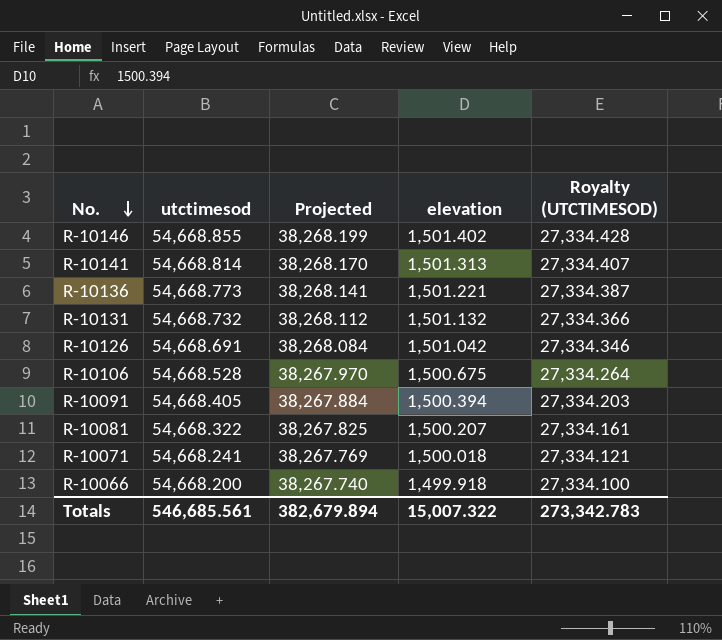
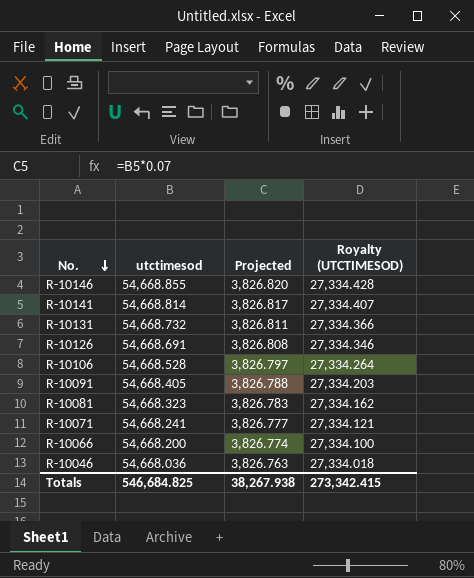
column elevation | position: 4 -> none
column Projected | formula: [utctimesod] * 0.7 -> [utctimesod] * 0.07
row R-10136: 54,668.773 | 38,268.141 | 1,501.221 | 27,334.387 -> none
R-10081 | utctimesod: 54,668.322 -> 54,668.323
R-10081 | Royalty (UTCTIMESOD): 27,334.161 -> 27,334.162
row R-10046: none -> 54,668.036 | 3,826.763 | 27,334.018
Totals | utctimesod: 546,685.561 -> 546,684.825
Totals | Projected: 382,679.894 -> 38,267.938
Totals | Royalty (UTCTIMESOD): 273,342.783 -> 273,342.415

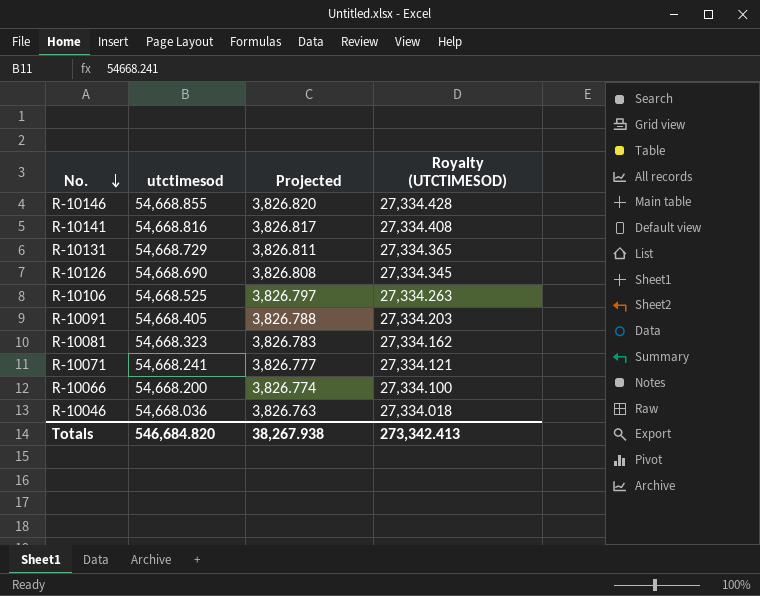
R-10141 | utctimesod: 54,668.814 -> 54,668.816
R-10141 | Royalty (UTCTIMESOD): 27,334.407 -> 27,334.408
R-10131 | utctimesod: 54,668.732 -> 54,668.729
R-10131 | Royalty (UTCTIMESOD): 27,334.366 -> 27,334.365
R-10126 | utctimesod: 54,668.691 -> 54,668.690
R-10126 | Royalty (UTCTIMESOD): 27,334.346 -> 27,334.345
R-10106 | utctimesod: 54,668.528 -> 54,668.525
R-10106 | Royalty (UTCTIMESOD): 27,334.264 -> 27,334.263
Totals | utctimesod: 546,684.825 -> 546,684.820
Totals | Royalty (UTCTIMESOD): 273,342.415 -> 273,342.413

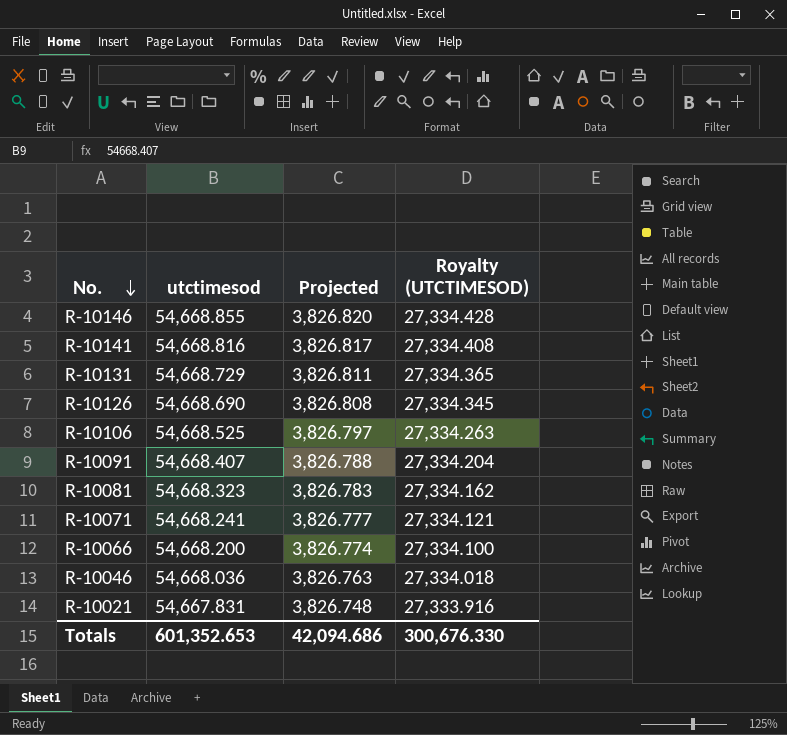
R-10091 | utctimesod: 54,668.405 -> 54,668.407
R-10091 | Royalty (UTCTIMESOD): 27,334.203 -> 27,334.204
row R-10021: none -> 54,667.831 | 3,826.748 | 27,333.916
Totals | utctimesod: 546,684.820 -> 601,352.653
Totals | Projected: 38,267.938 -> 42,094.686
Totals | Royalty (UTCTIMESOD): 273,342.413 -> 300,676.330

